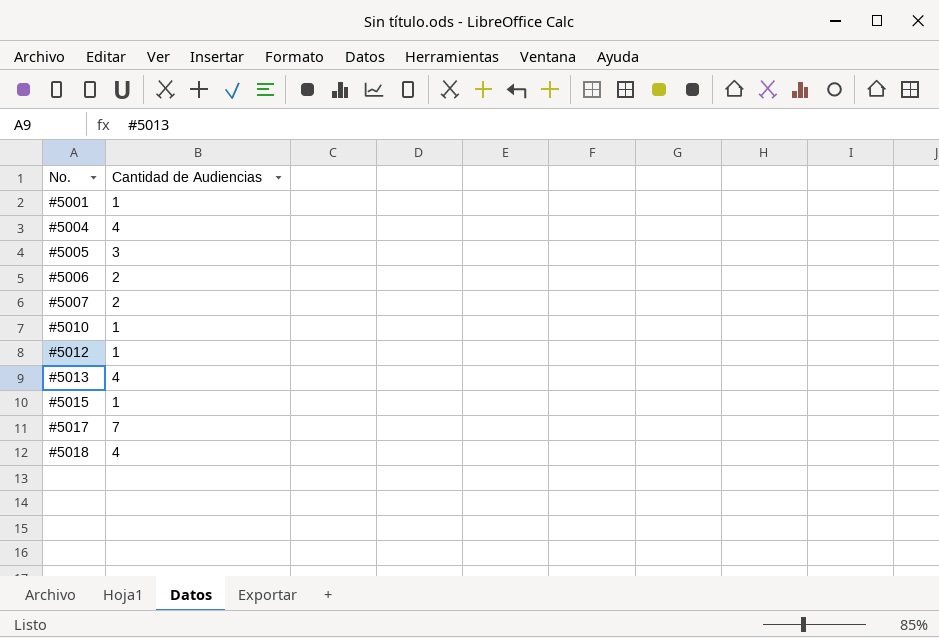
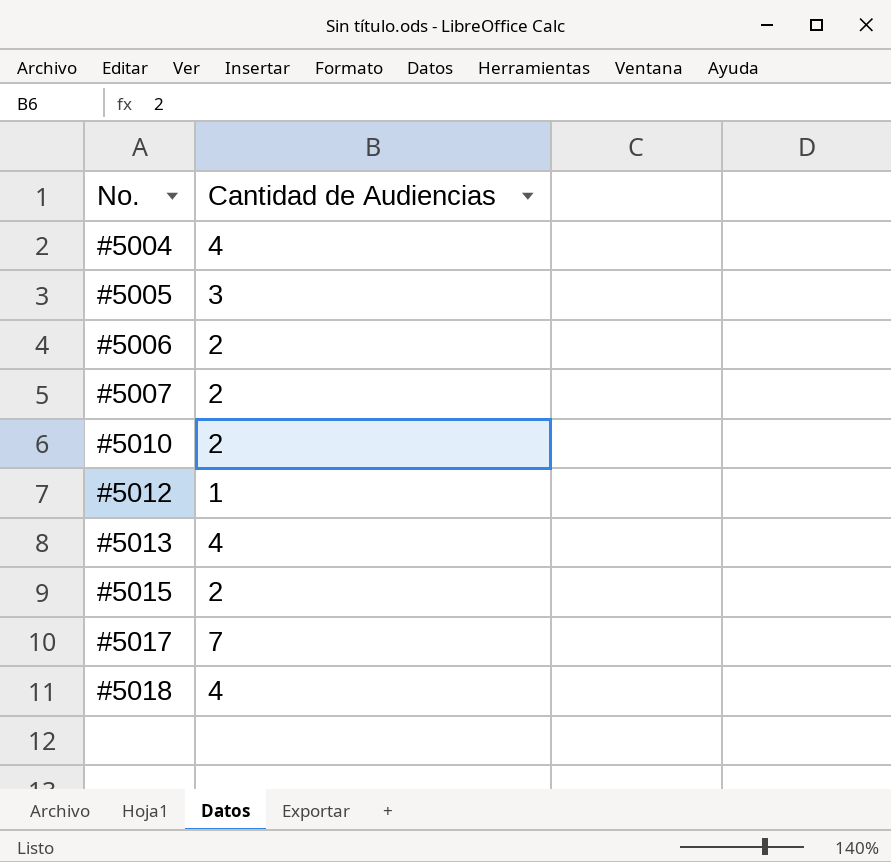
row #5001: 1 -> none
#5010 | Cantidad de Audiencias: 1 -> 2
#5015 | Cantidad de Audiencias: 1 -> 2

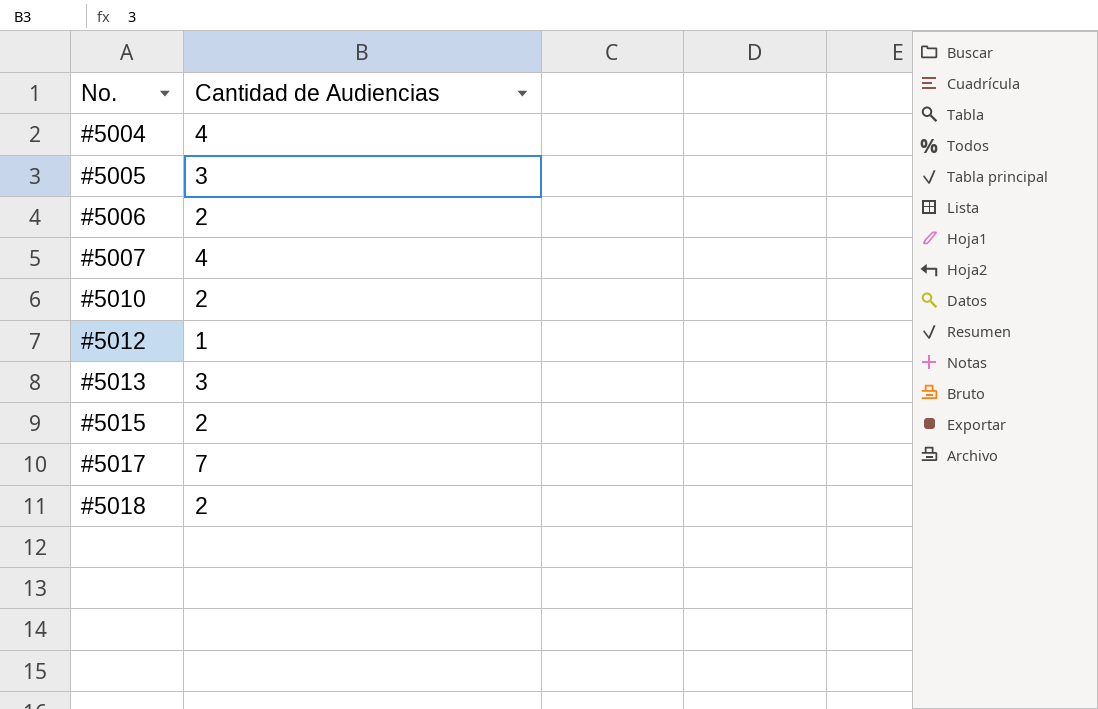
#5007 | Cantidad de Audiencias: 2 -> 4
#5013 | Cantidad de Audiencias: 4 -> 3
#5018 | Cantidad de Audiencias: 4 -> 2

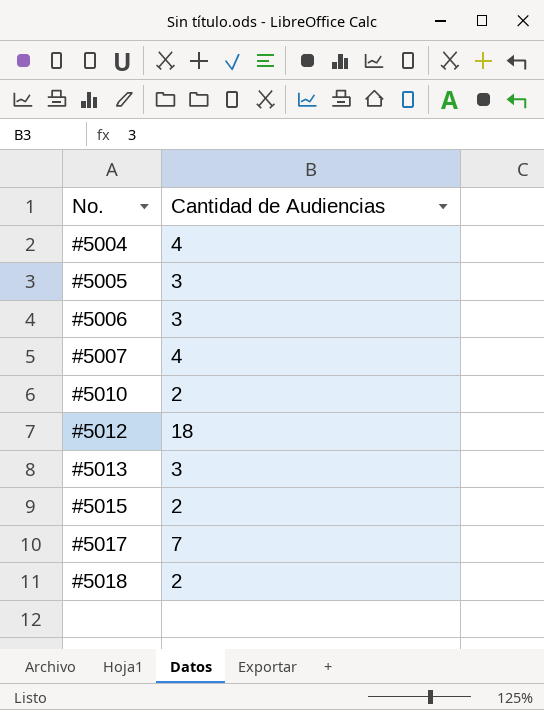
#5006 | Cantidad de Audiencias: 2 -> 3
#5012 | Cantidad de Audiencias: 1 -> 18

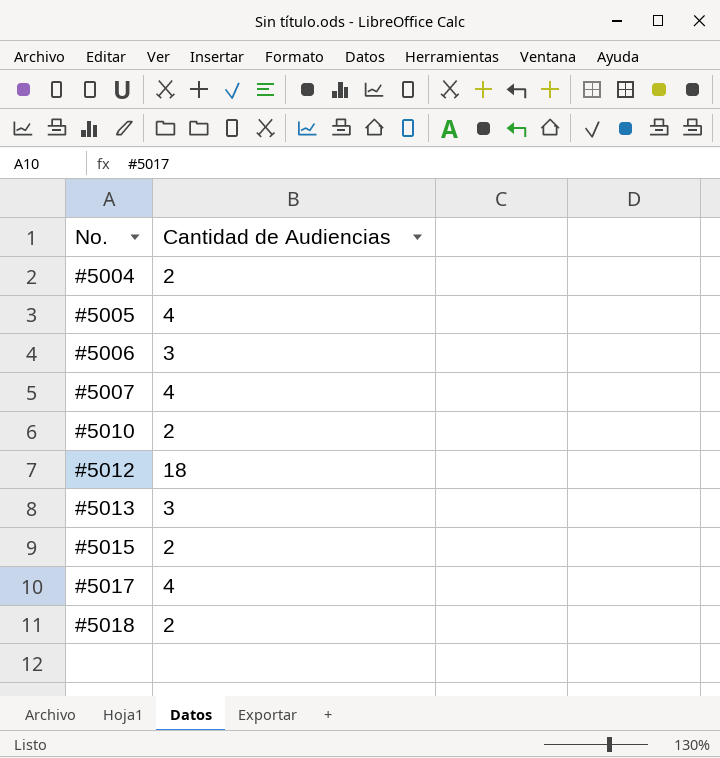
#5004 | Cantidad de Audiencias: 4 -> 2
#5005 | Cantidad de Audiencias: 3 -> 4
#5017 | Cantidad de Audiencias: 7 -> 4

